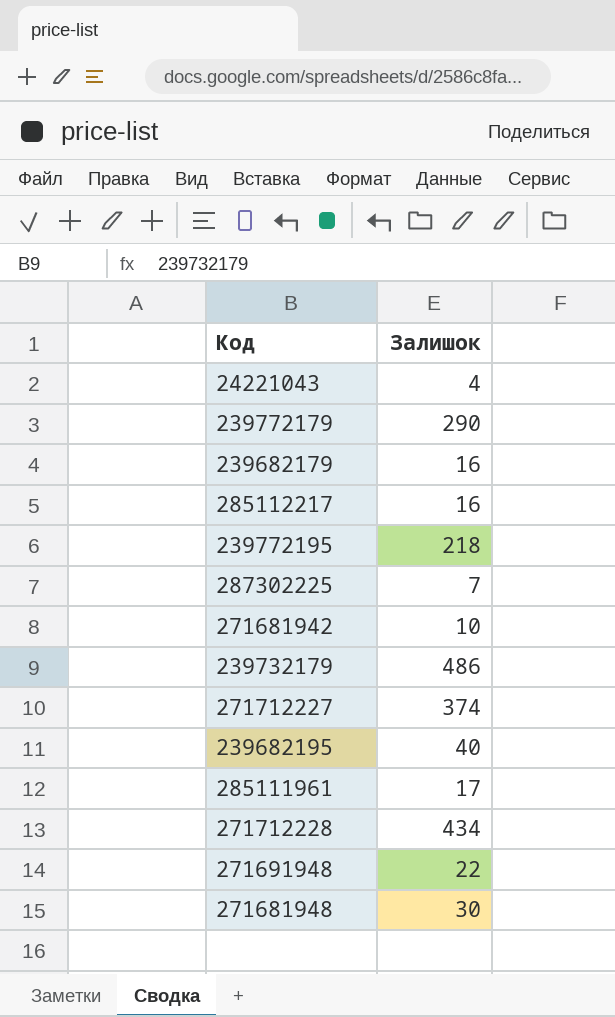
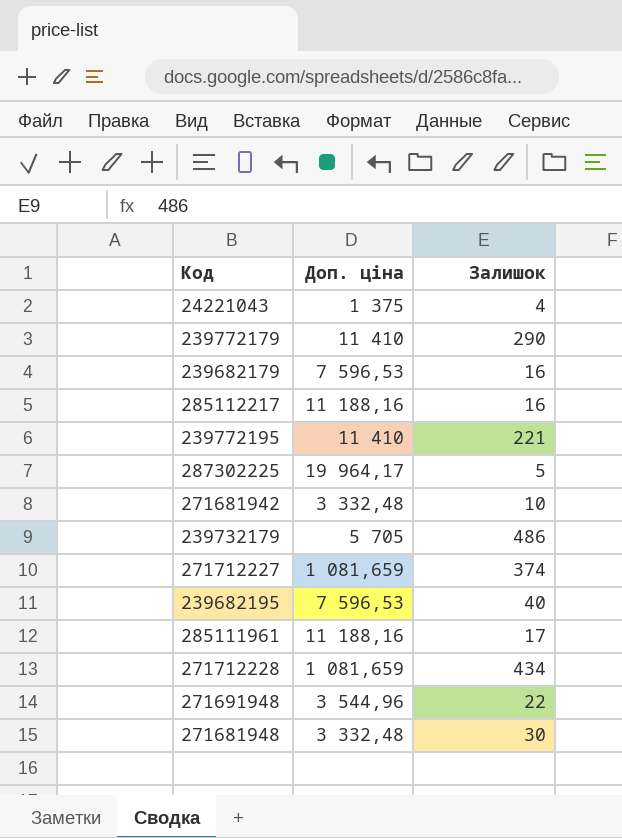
column Доп. ціна | position: none -> 2
239772195 | Залишок: 218 -> 221
287302225 | Залишок: 7 -> 5

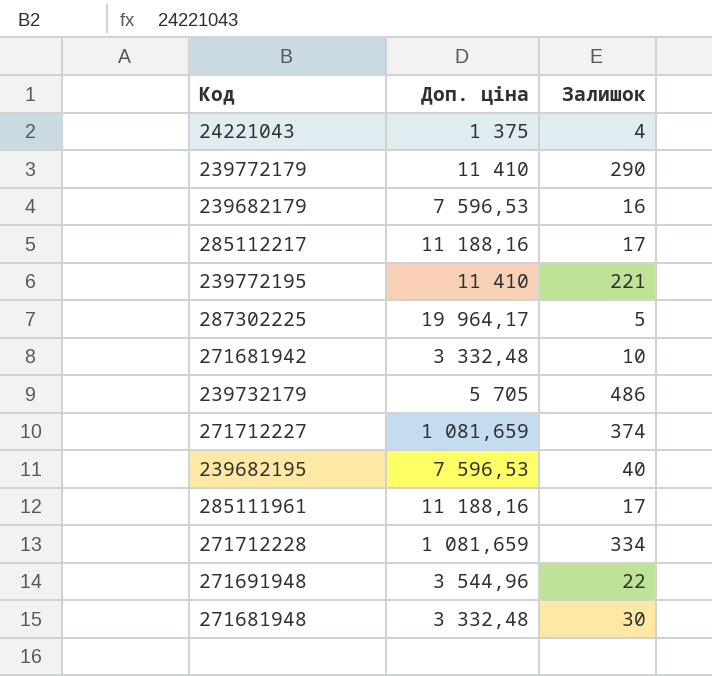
285112217 | Залишок: 16 -> 17
271712228 | Залишок: 434 -> 334

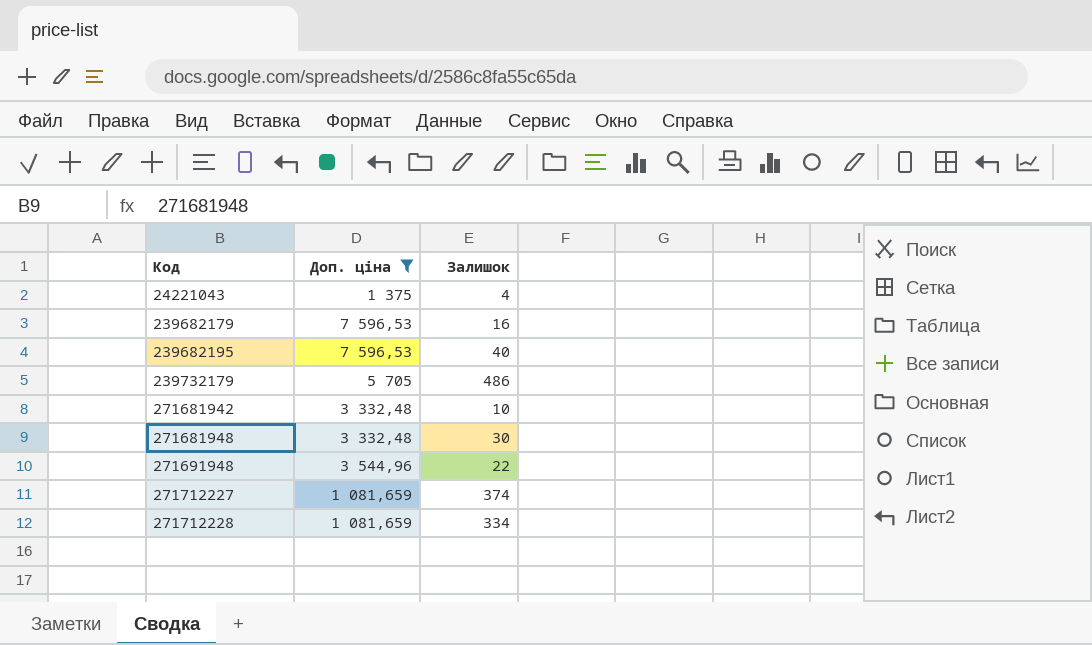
filter: none -> Доп. ціна <= 7 596,53
row order: none -> Код ascending

